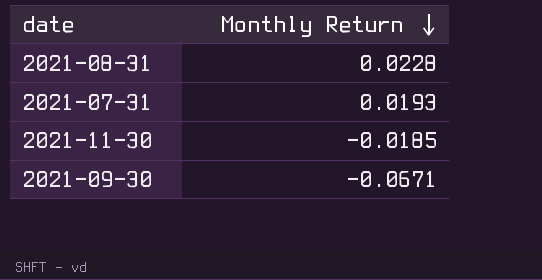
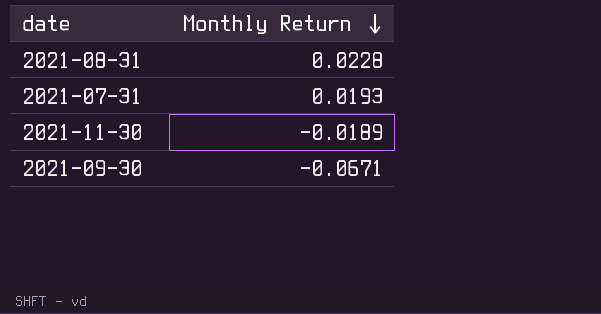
2021-11-30 | Monthly Return: -0.0185 -> -0.0189

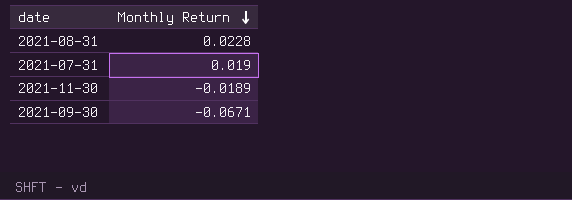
2021-07-31 | Monthly Return: 0.0193 -> 0.019

